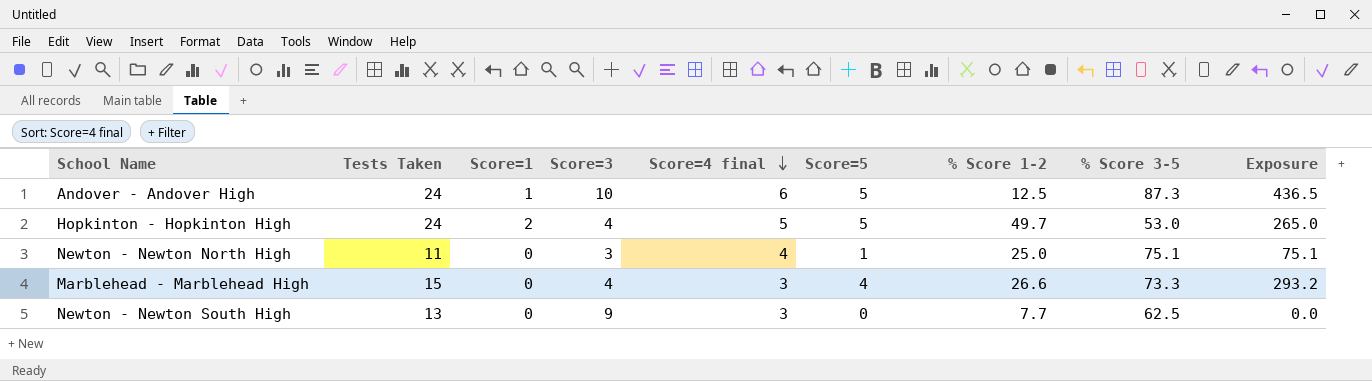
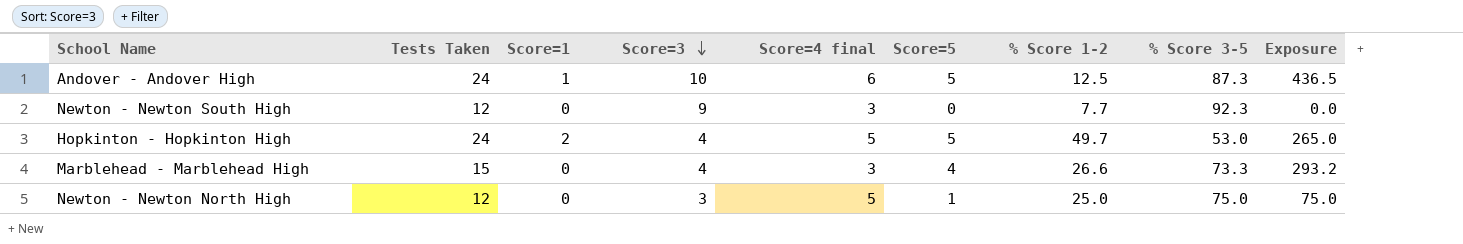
row order: Score=4 final descending -> Score=3 descending
Newton - Newton South High | Tests Taken: 13 -> 12
Newton - Newton South High | % Score 3-5: 62.5 -> 92.3
Newton - Newton North High | Tests Taken: 11 -> 12
Newton - Newton North High | Score=4 final: 4 -> 5
Newton - Newton North High | % Score 3-5: 75.1 -> 75.0
Newton - Newton North High | Exposure: 75.1 -> 75.0

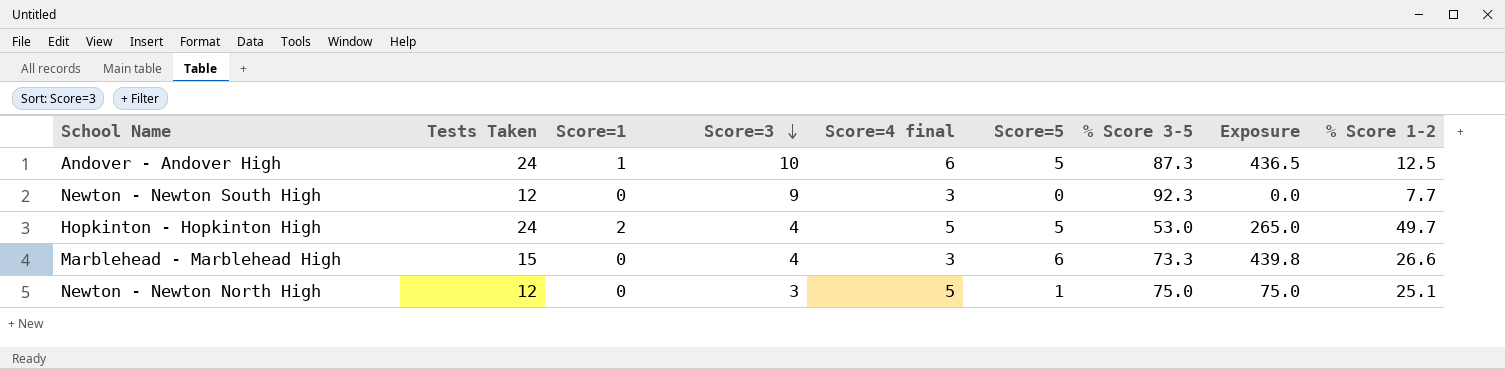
column % Score 1-2 | position: 7 -> 9
Marblehead - Marblehead High | Score=5: 4 -> 6
Marblehead - Marblehead High | Exposure: 293.2 -> 439.8
Newton - Newton North High | % Score 1-2: 25.0 -> 25.1

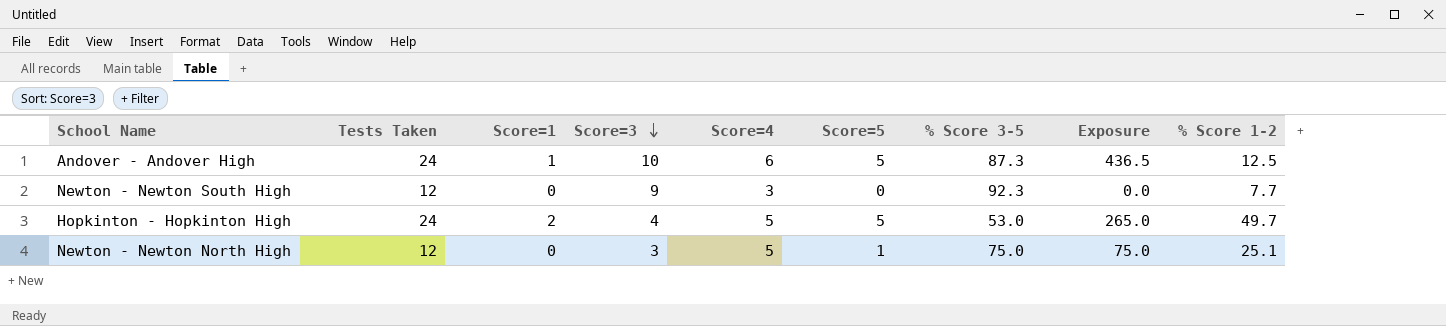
column name: Score=4 final -> Score=4
row Marblehead - Marblehead High: 15 | 0 | 4 | 3 | 6 | 73.3 | 439.8 | 26.6 -> none

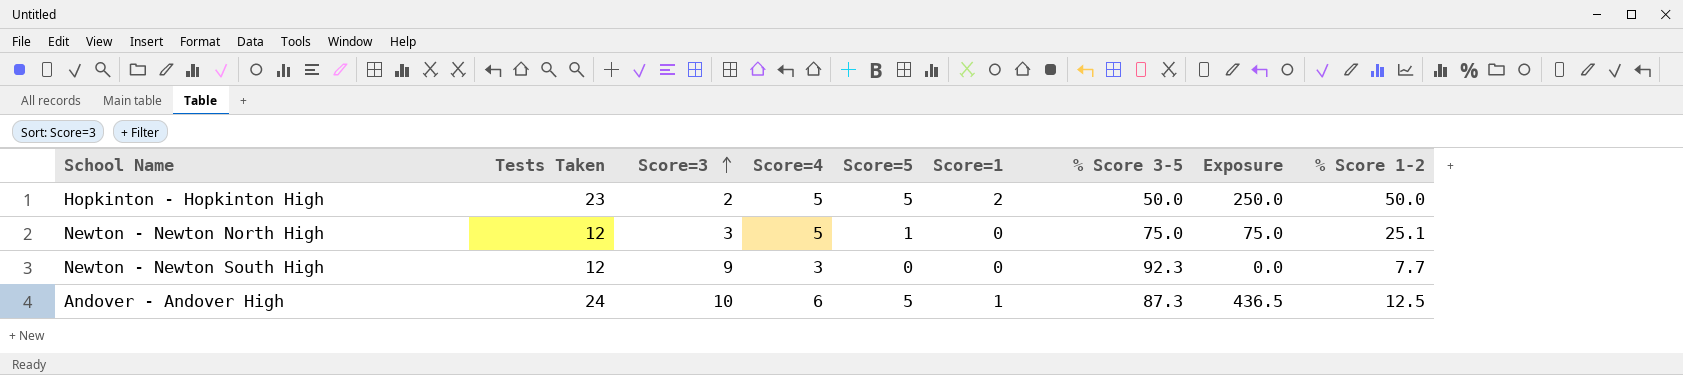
row order: Score=3 descending -> Score=3 ascending
column Score=1 | position: 3 -> 6
Hopkinton - Hopkinton High | Tests Taken: 24 -> 23
Hopkinton - Hopkinton High | Score=3: 4 -> 2
Hopkinton - Hopkinton High | % Score 3-5: 53.0 -> 50.0
Hopkinton - Hopkinton High | Exposure: 265.0 -> 250.0
Hopkinton - Hopkinton High | % Score 1-2: 49.7 -> 50.0

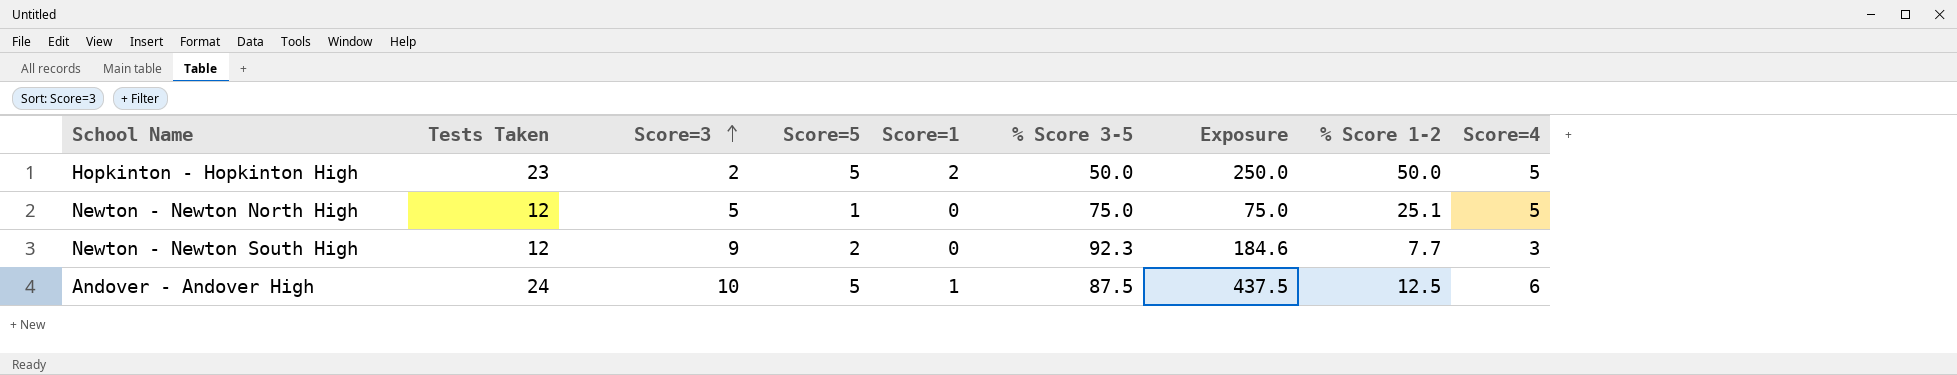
column Score=4 | position: 4 -> 9
Newton - Newton North High | Score=3: 3 -> 5
Newton - Newton South High | Score=5: 0 -> 2
Newton - Newton South High | Exposure: 0.0 -> 184.6
Andover - Andover High | % Score 3-5: 87.3 -> 87.5
Andover - Andover High | Exposure: 436.5 -> 437.5

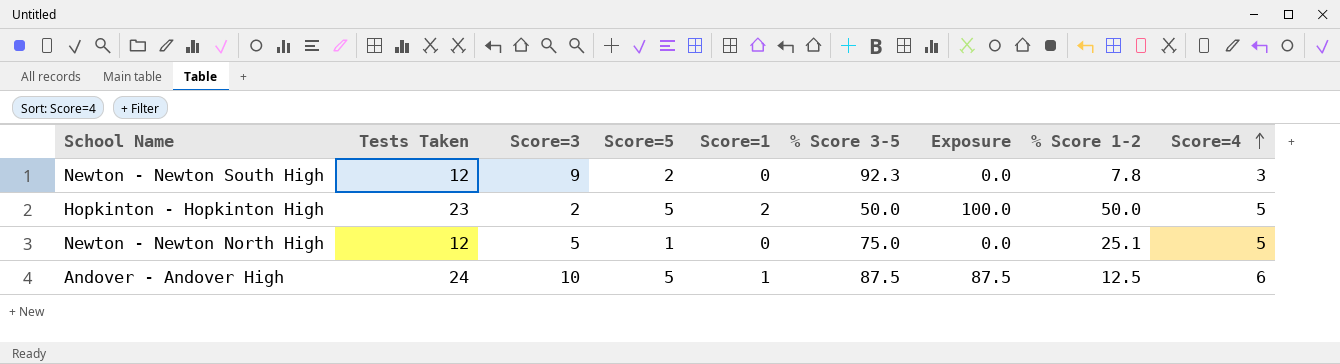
row order: Score=3 ascending -> Score=4 ascending
column Exposure | formula: [Score=5] * [% Score 3-5] -> [Score=1] * [% Score 3-5]
Newton - Newton South High | % Score 1-2: 7.7 -> 7.8

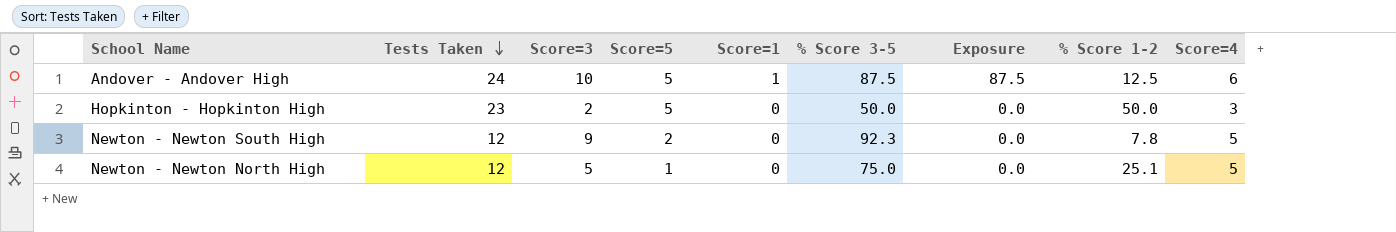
row order: Score=4 ascending -> Tests Taken descending
Hopkinton - Hopkinton High | Score=1: 2 -> 0
Hopkinton - Hopkinton High | Exposure: 100.0 -> 0.0
Hopkinton - Hopkinton High | Score=4: 5 -> 3
Newton - Newton South High | Score=4: 3 -> 5

